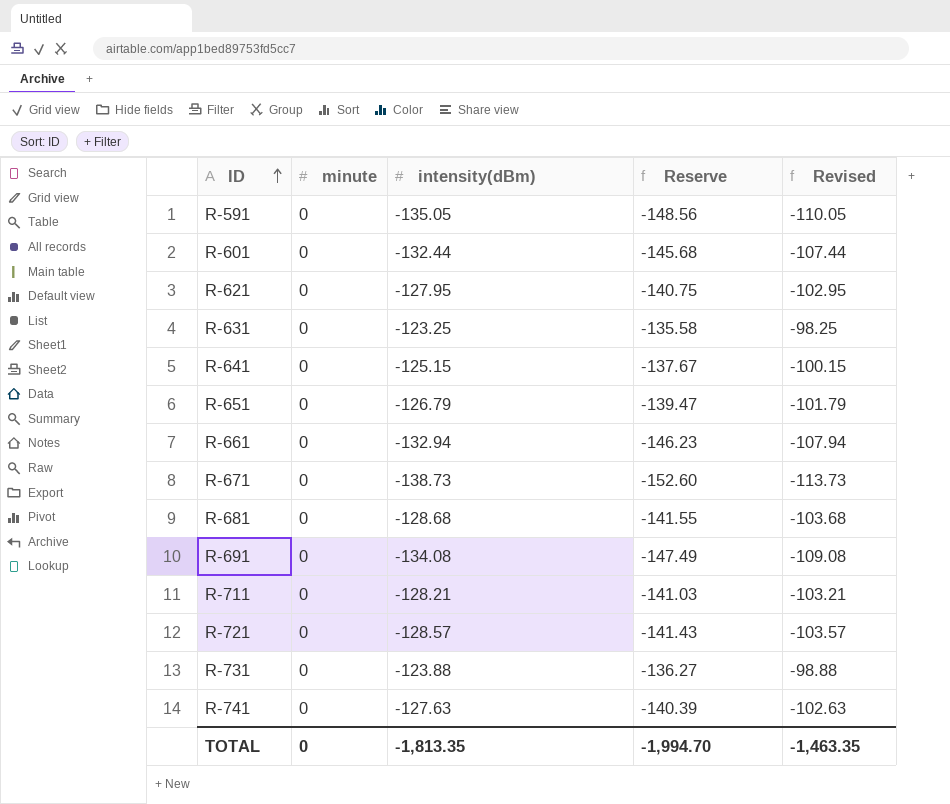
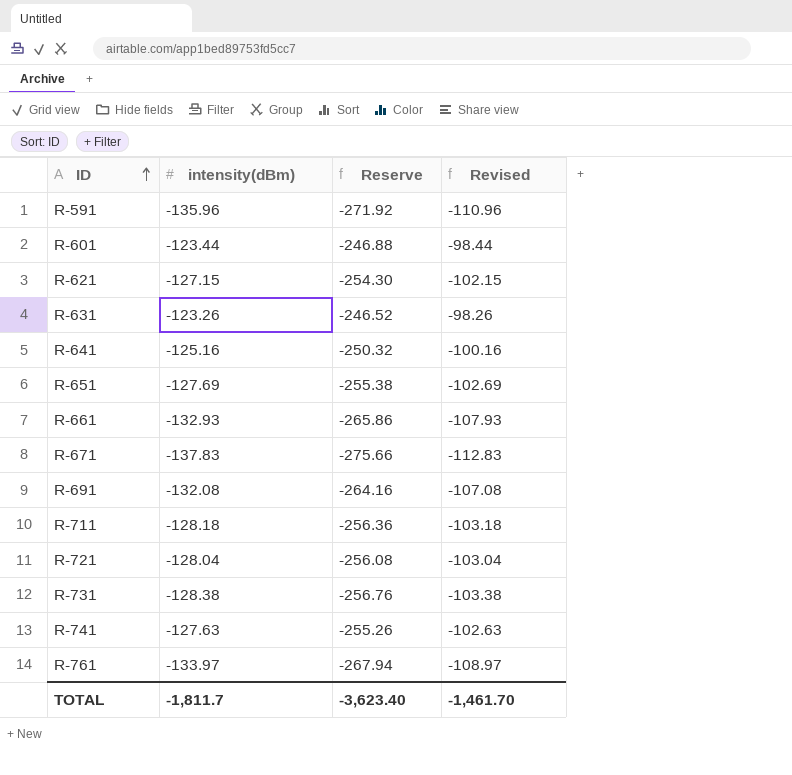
column minute | position: 2 -> none
column Reserve | formula: [intensity(dBm)] * 1.1 -> [intensity(dBm)] * 2
row R-681: 0 | -128.68 | -141.55 | -103.68 -> none
R-591 | intensity(dBm): -135.05 -> -135.96
R-591 | Revised: -110.05 -> -110.96
R-601 | intensity(dBm): -132.44 -> -123.44
R-601 | Revised: -107.44 -> -98.44
R-621 | intensity(dBm): -127.95 -> -127.15
R-621 | Revised: -102.95 -> -102.15
R-631 | intensity(dBm): -123.25 -> -123.26
R-631 | Revised: -98.25 -> -98.26
R-641 | intensity(dBm): -125.15 -> -125.16
R-641 | Revised: -100.15 -> -100.16
R-651 | intensity(dBm): -126.79 -> -127.69
R-651 | Revised: -101.79 -> -102.69
R-661 | intensity(dBm): -132.94 -> -132.93
R-661 | Revised: -107.94 -> -107.93
R-671 | intensity(dBm): -138.73 -> -137.83
R-671 | Revised: -113.73 -> -112.83
R-691 | intensity(dBm): -134.08 -> -132.08
R-691 | Revised: -109.08 -> -107.08
R-711 | intensity(dBm): -128.21 -> -128.18
R-711 | Revised: -103.21 -> -103.18
R-721 | intensity(dBm): -128.57 -> -128.04
R-721 | Revised: -103.57 -> -103.04
R-731 | intensity(dBm): -123.88 -> -128.38
R-731 | Revised: -98.88 -> -103.38
row R-761: none -> -133.97 | -267.94 | -108.97
TOTAL | intensity(dBm): -1,813.35 -> -1,811.7
TOTAL | Reserve: -1,994.70 -> -3,623.40
TOTAL | Revised: -1,463.35 -> -1,461.70

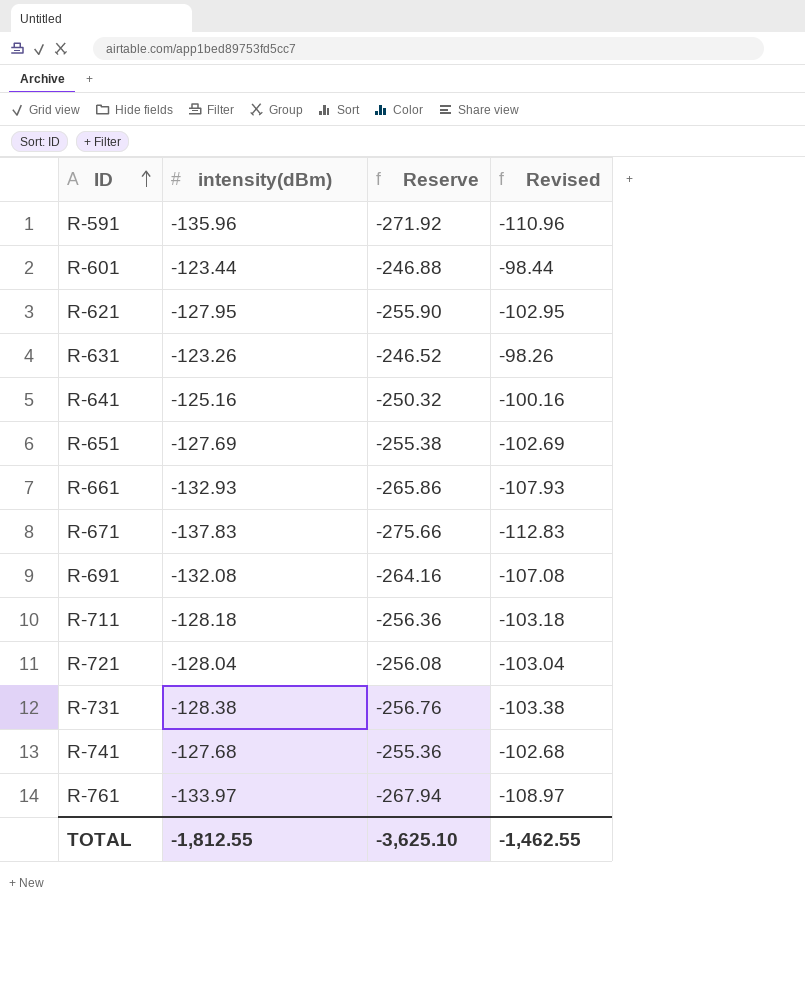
R-621 | intensity(dBm): -127.15 -> -127.95
R-621 | Reserve: -254.30 -> -255.90
R-621 | Revised: -102.15 -> -102.95
R-741 | intensity(dBm): -127.63 -> -127.68
R-741 | Reserve: -255.26 -> -255.36
R-741 | Revised: -102.63 -> -102.68
TOTAL | intensity(dBm): -1,811.7 -> -1,812.55
TOTAL | Reserve: -3,623.40 -> -3,625.10
TOTAL | Revised: -1,461.70 -> -1,462.55

